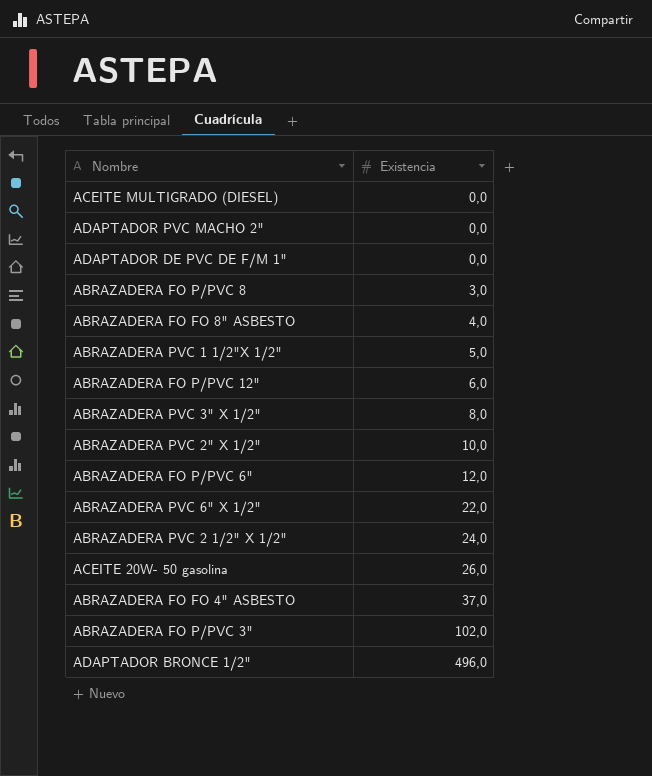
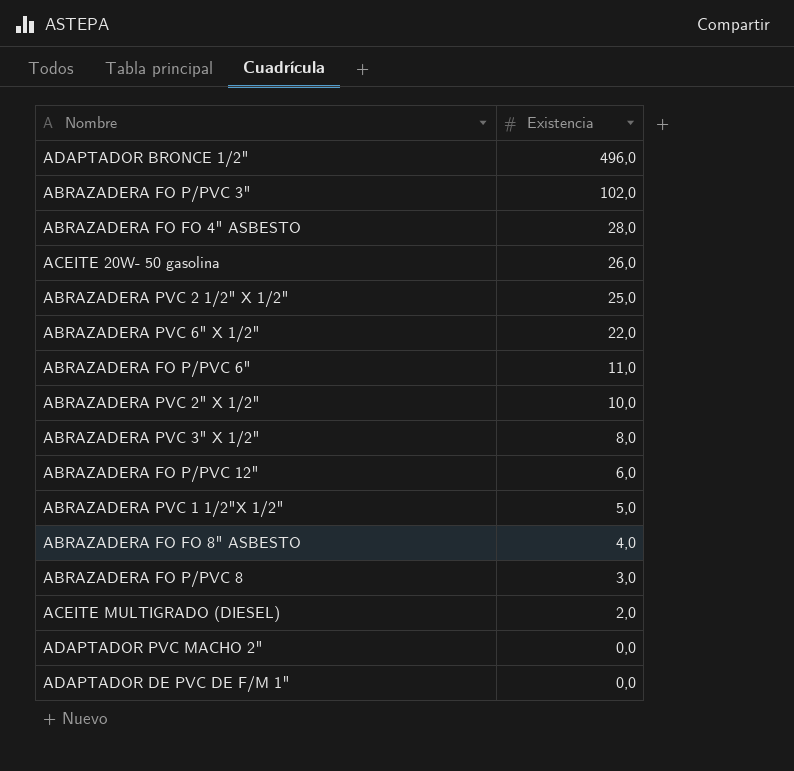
row order: Existencia ascending -> Existencia descending
ABRAZADERA FO FO 4" ASBESTO | Existencia: 37,0 -> 28,0
ABRAZADERA PVC 2 1/2" X 1/2" | Existencia: 24,0 -> 25,0
ABRAZADERA FO P/PVC 6" | Existencia: 12,0 -> 11,0
ACEITE MULTIGRADO (DIESEL) | Existencia: 0,0 -> 2,0

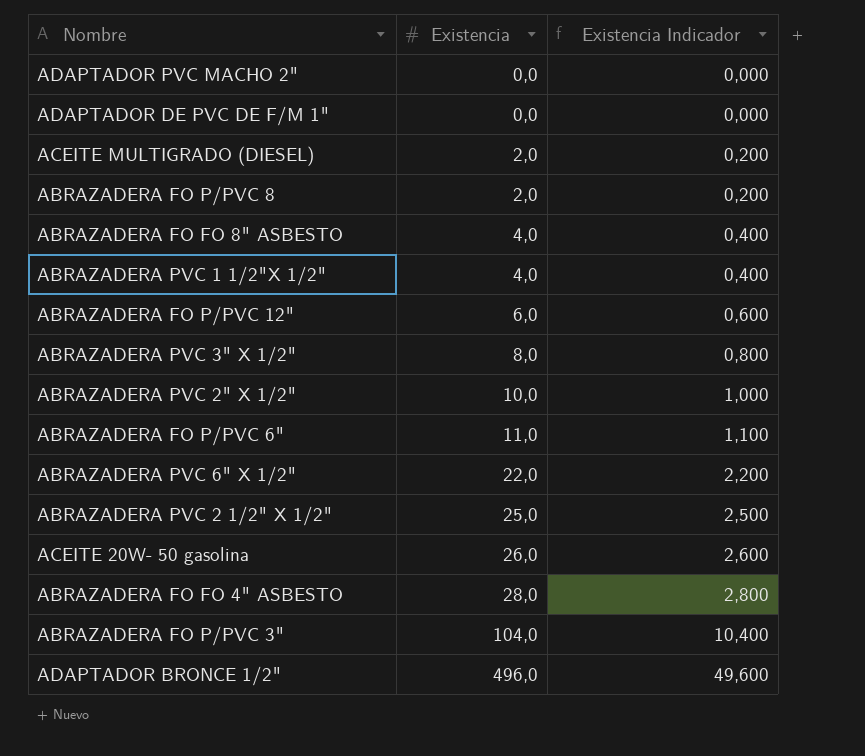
row order: Existencia descending -> Existencia ascending
column Existencia Indicador | formula: none -> [Existencia] * 0,1
ABRAZADERA FO P/PVC 8 | Existencia: 3,0 -> 2,0
ABRAZADERA PVC 1 1/2"X 1/2" | Existencia: 5,0 -> 4,0
ABRAZADERA FO P/PVC 3" | Existencia: 102,0 -> 104,0

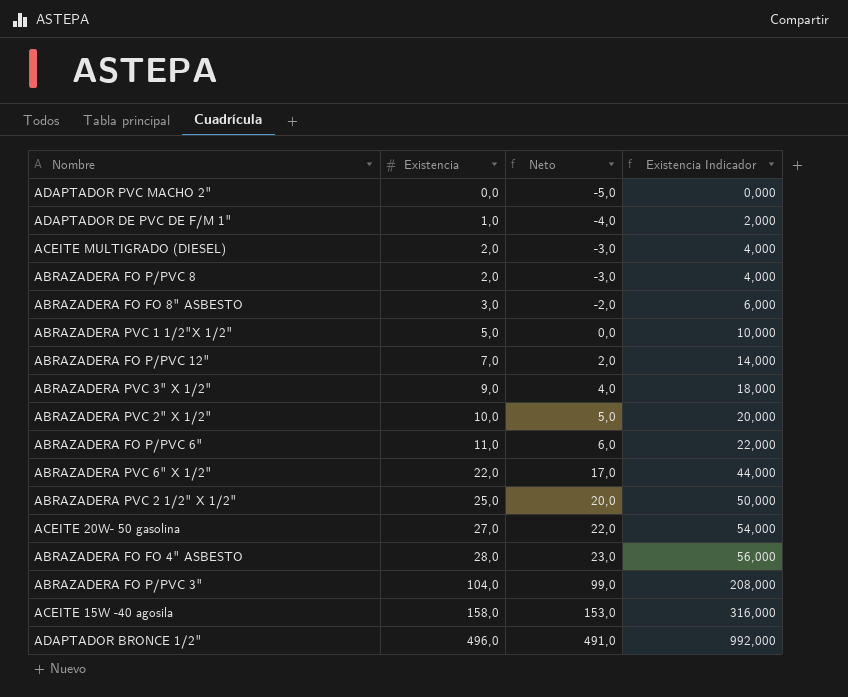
column Neto | formula: none -> [Existencia] - 5
column Existencia Indicador | formula: [Existencia] * 0,1 -> [Existencia] * 2
ADAPTADOR DE PVC DE F/M 1" | Existencia: 0,0 -> 1,0
ABRAZADERA FO FO 8" ASBESTO | Existencia: 4,0 -> 3,0
ABRAZADERA PVC 1 1/2"X 1/2" | Existencia: 4,0 -> 5,0
ABRAZADERA FO P/PVC 12" | Existencia: 6,0 -> 7,0
ABRAZADERA PVC 3" X 1/2" | Existencia: 8,0 -> 9,0
ACEITE 20W- 50 gasolina | Existencia: 26,0 -> 27,0
row ACEITE 15W -40 agosila: none -> 158,0 | 153,0 | 316,000

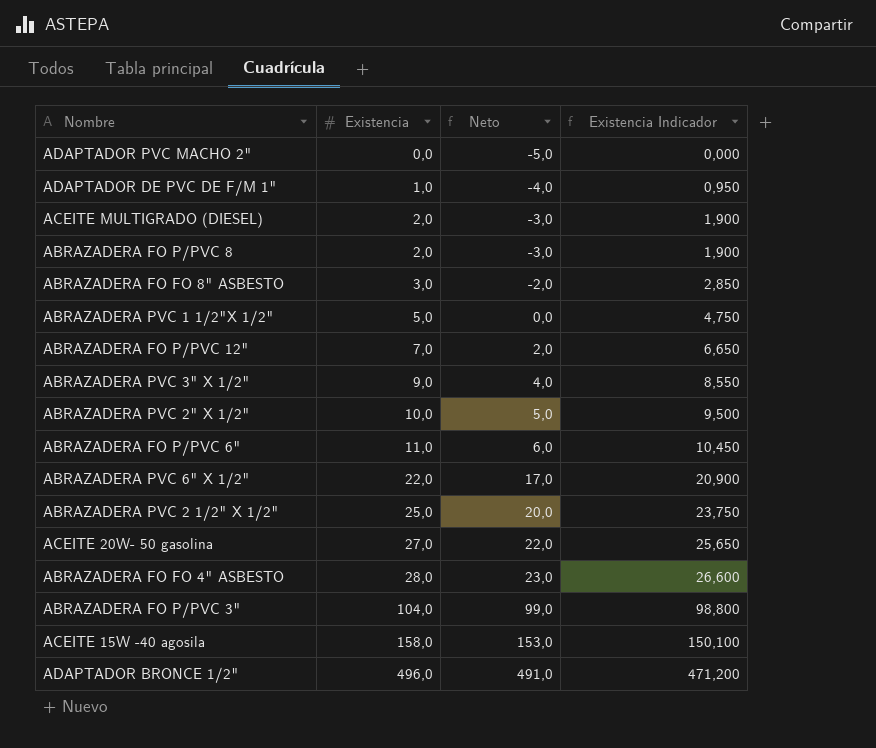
column Existencia Indicador | formula: [Existencia] * 2 -> [Existencia] * 0,95

